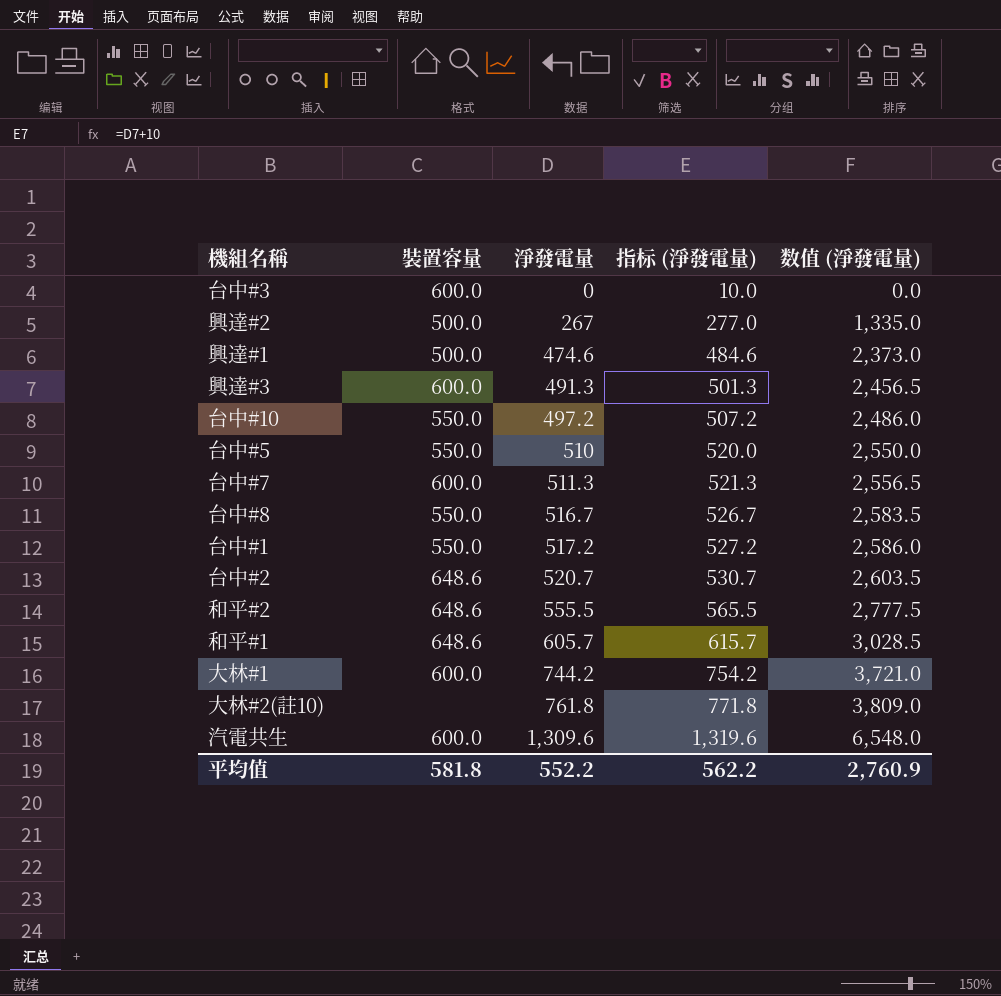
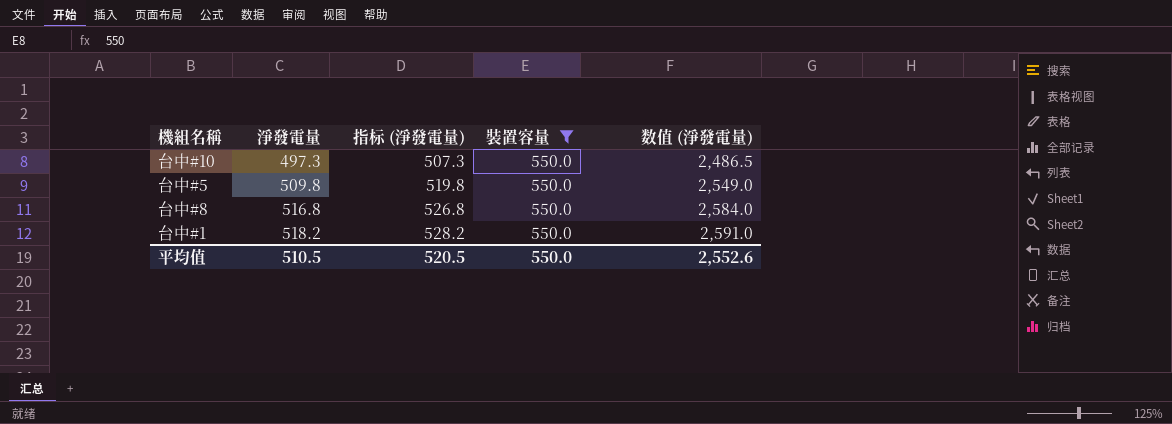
filter: none -> 裝置容量 = 550.0
column 裝置容量 | position: 2 -> 4
台中#10 | 淨發電量: 497.2 -> 497.3
台中#10 | 指标 (淨發電量): 507.2 -> 507.3
台中#10 | 数值 (淨發電量): 2,486.0 -> 2,486.5
台中#5 | 淨發電量: 510 -> 509.8
台中#5 | 指标 (淨發電量): 520.0 -> 519.8
台中#5 | 数值 (淨發電量): 2,550.0 -> 2,549.0
台中#8 | 淨發電量: 516.7 -> 516.8
台中#8 | 指标 (淨發電量): 526.7 -> 526.8
台中#8 | 数值 (淨發電量): 2,583.5 -> 2,584.0
台中#1 | 淨發電量: 517.2 -> 518.2
台中#1 | 指标 (淨發電量): 527.2 -> 528.2
台中#1 | 数值 (淨發電量): 2,586.0 -> 2,591.0
平均值 | 淨發電量: 552.2 -> 510.5
平均值 | 指标 (淨發電量): 562.2 -> 520.5
平均值 | 裝置容量: 581.8 -> 550.0
平均值 | 数值 (淨發電量): 2,760.9 -> 2,552.6

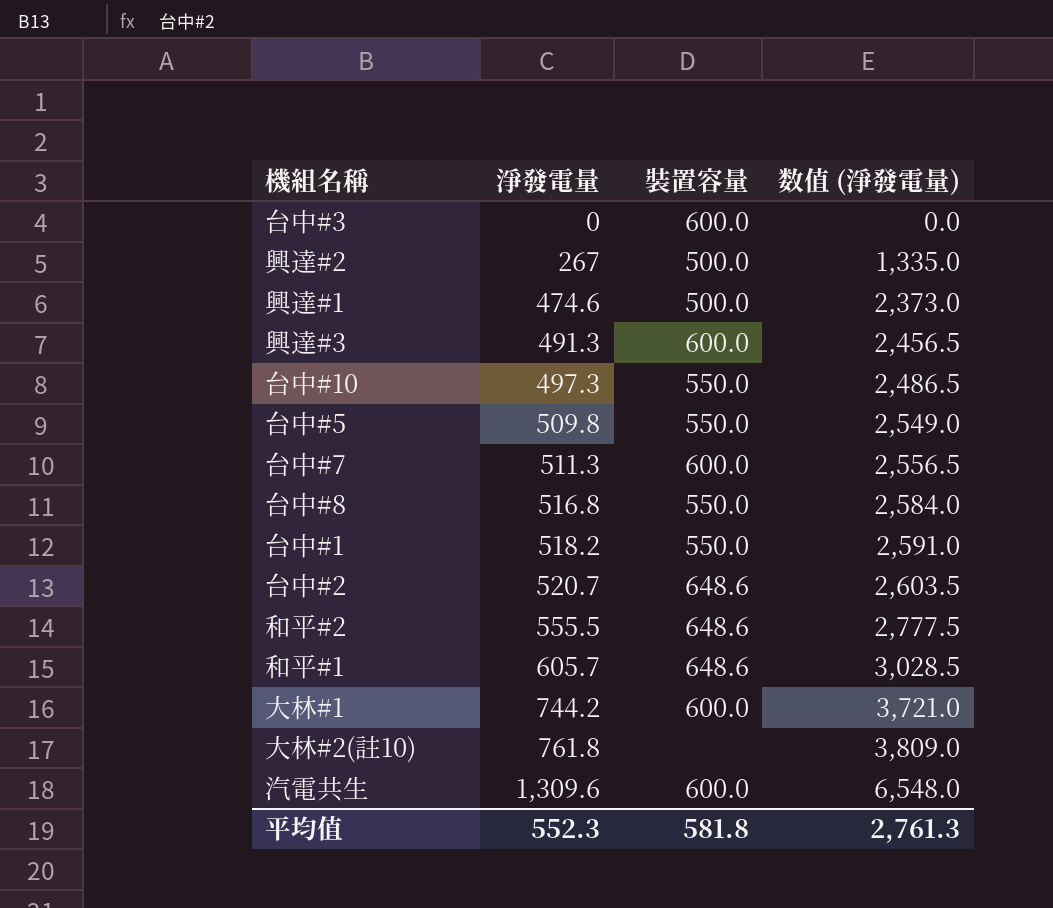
filter: 裝置容量 = 550.0 -> none
column 指标 (淨發電量) | formula: [淨發電量] + 10 -> none
平均值 | 淨發電量: 510.5 -> 552.3
平均值 | 裝置容量: 550.0 -> 581.8
平均值 | 数值 (淨發電量): 2,552.6 -> 2,761.3

